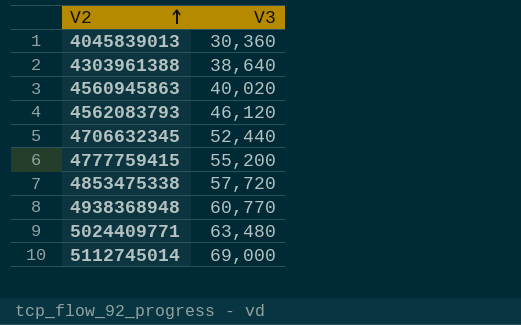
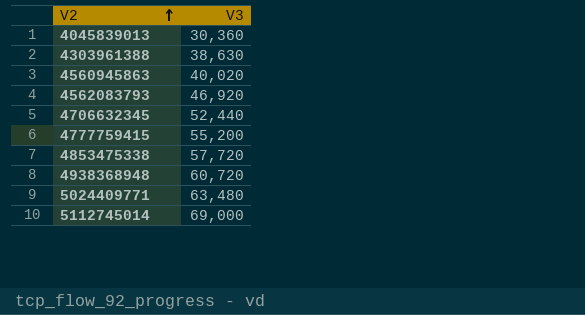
4303961388 | V3: 38,640 -> 38,630
4562083793 | V3: 46,120 -> 46,920
4938368948 | V3: 60,770 -> 60,720

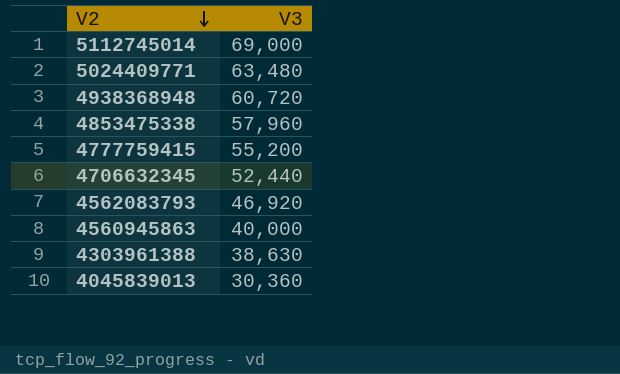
row order: V2 ascending -> V2 descending
4853475338 | V3: 57,720 -> 57,960
4560945863 | V3: 40,020 -> 40,000

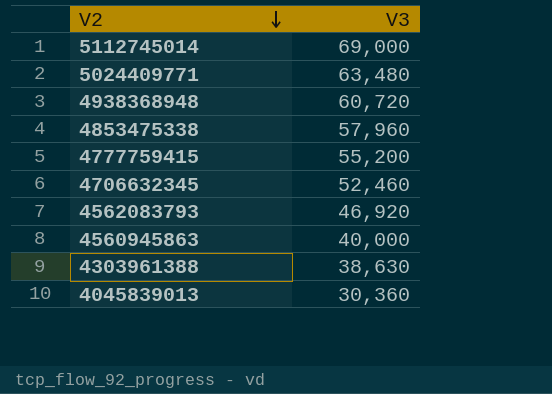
4706632345 | V3: 52,440 -> 52,460

